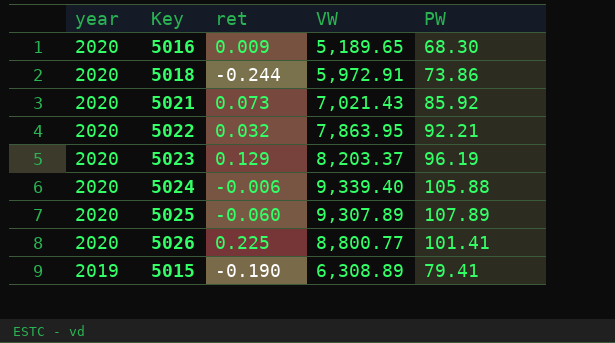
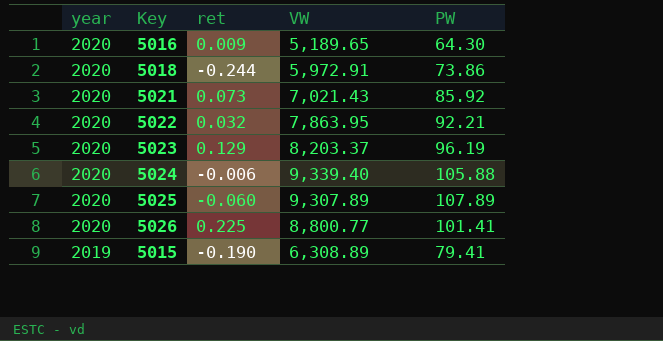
5016 | PW: 68.30 -> 64.30

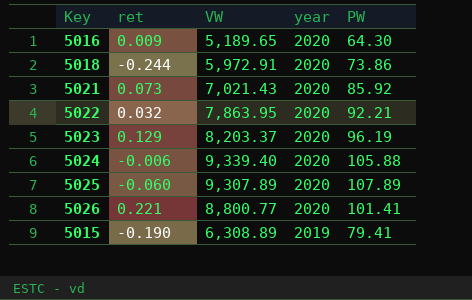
column year | position: 1 -> 4
5026 | ret: 0.225 -> 0.221

